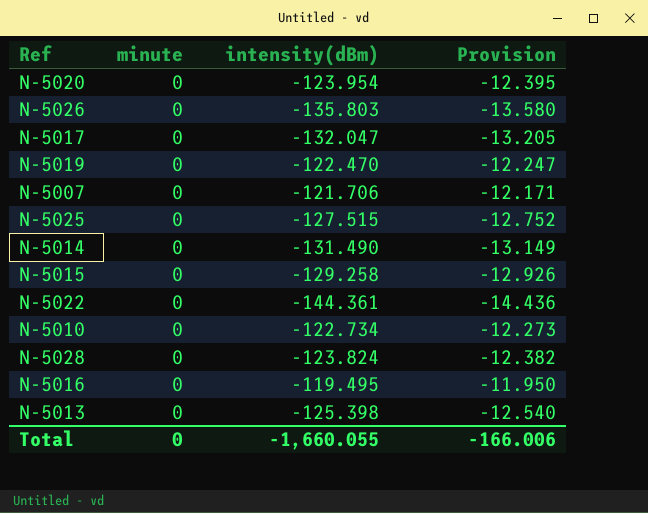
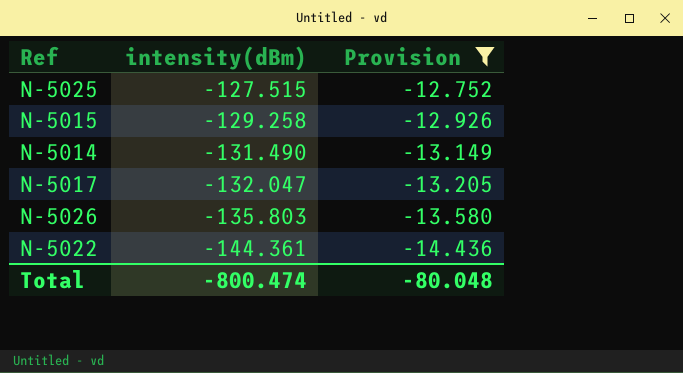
filter: none -> Provision <= -12.752
row order: none -> intensity(dBm) descending
column minute | position: 2 -> none
Total | intensity(dBm): -1,660.055 -> -800.474
Total | Provision: -166.006 -> -80.048

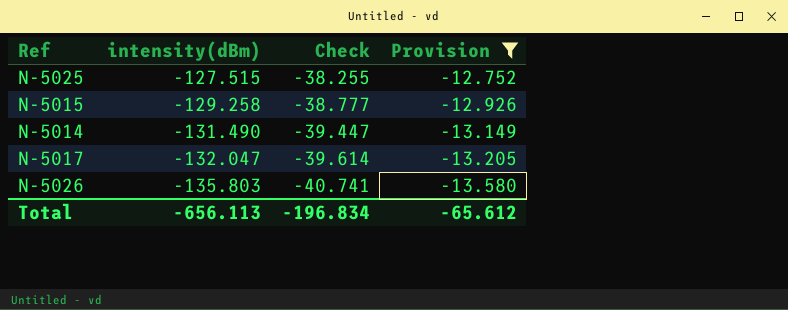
column Check | formula: none -> [intensity(dBm)] * 0.3
row N-5022: -144.361 | -14.436 -> none
Total | intensity(dBm): -800.474 -> -656.113
Total | Provision: -80.048 -> -65.612

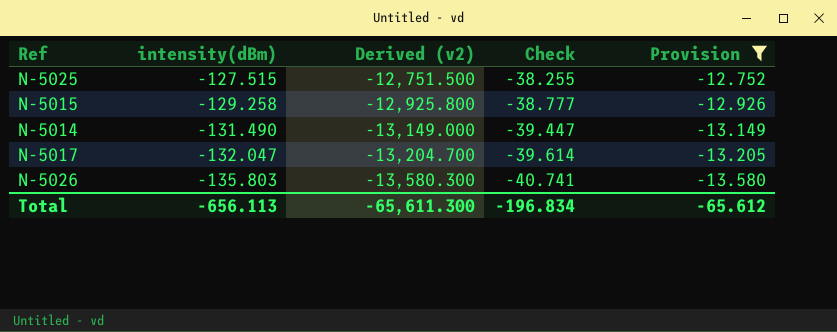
column Derived (v2) | formula: none -> [intensity(dBm)] * 100

